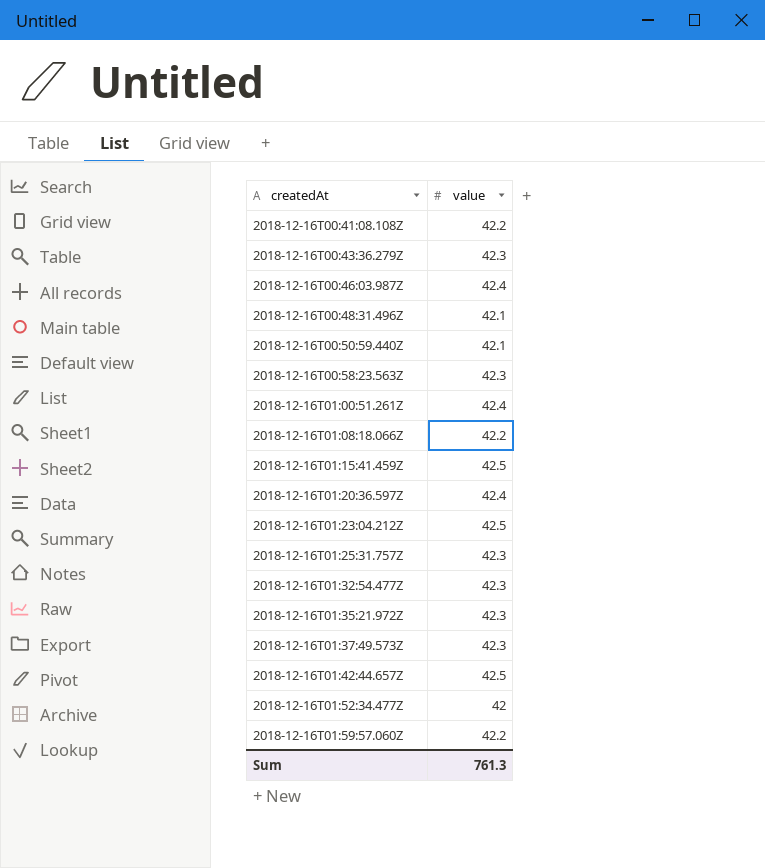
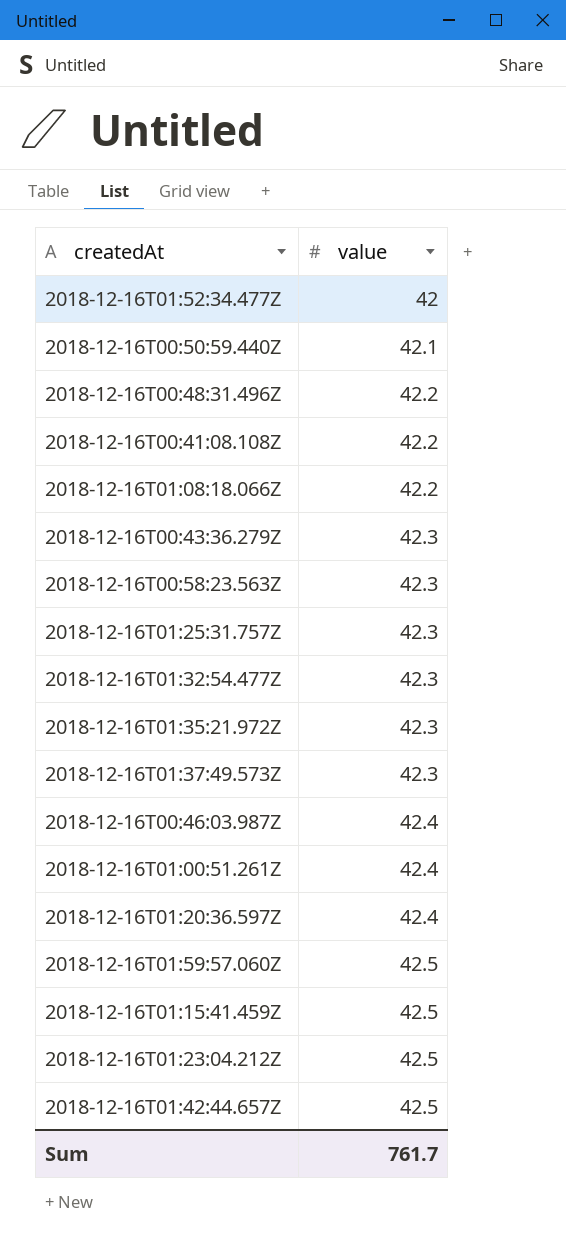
row order: createdAt ascending -> value ascending
2018-12-16T00:48:31.496Z | value: 42.1 -> 42.2
2018-12-16T01:59:57.060Z | value: 42.2 -> 42.5
Sum | value: 761.3 -> 761.7

